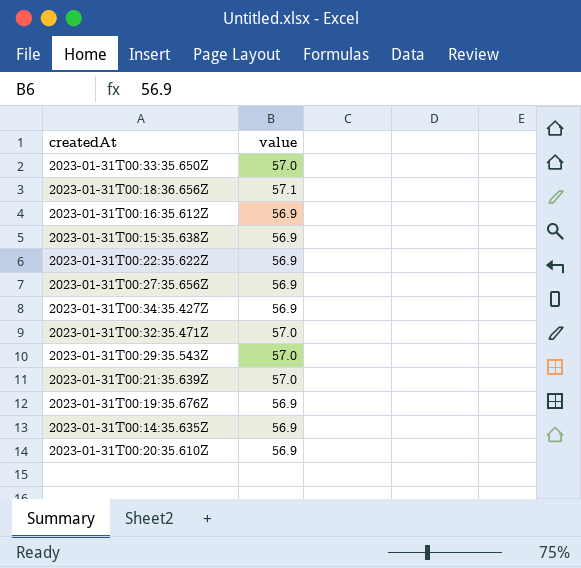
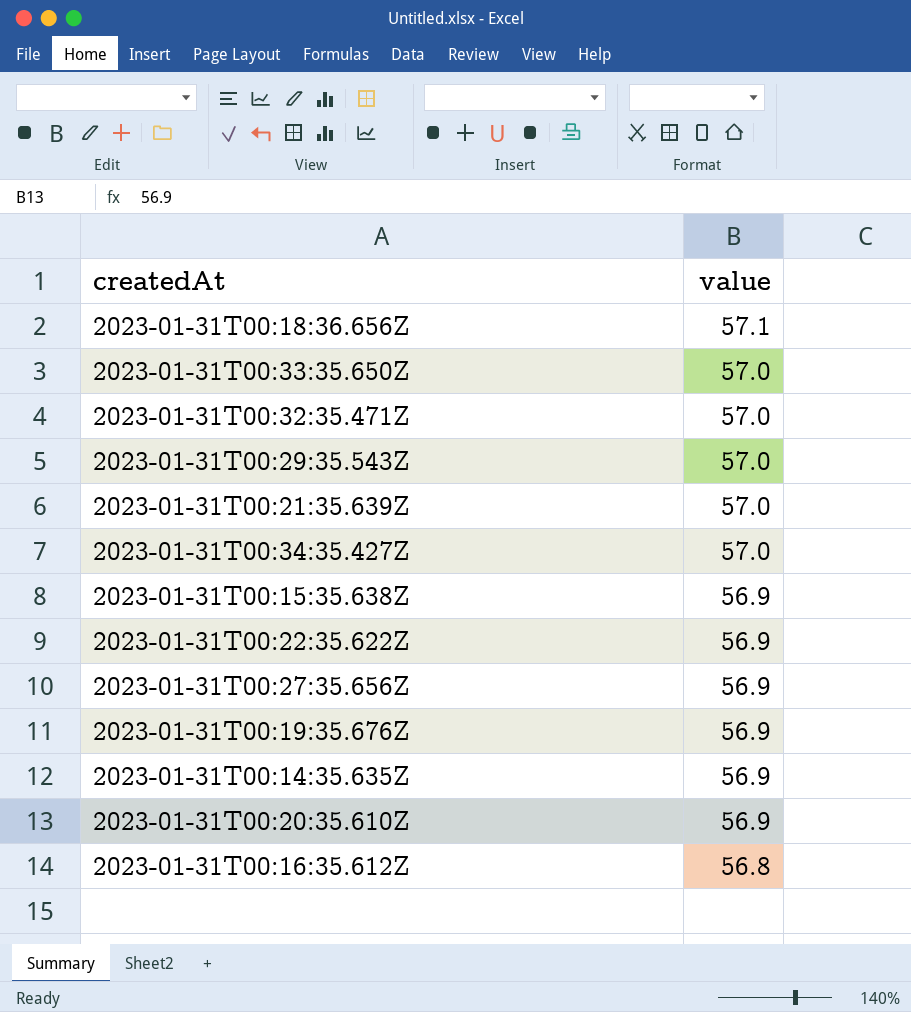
row order: none -> value descending
2023-01-31T00:34:35.427Z | value: 56.9 -> 57.0
2023-01-31T00:16:35.612Z | value: 56.9 -> 56.8

